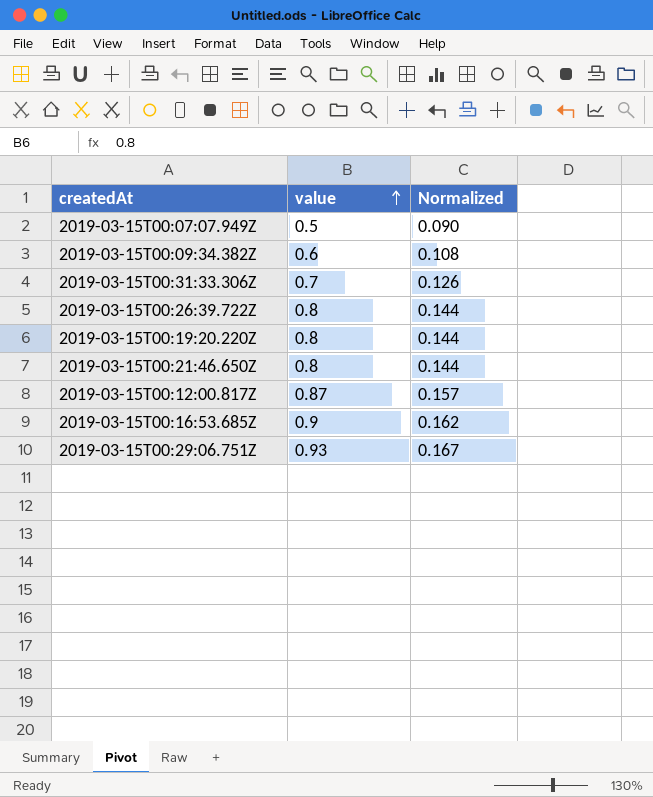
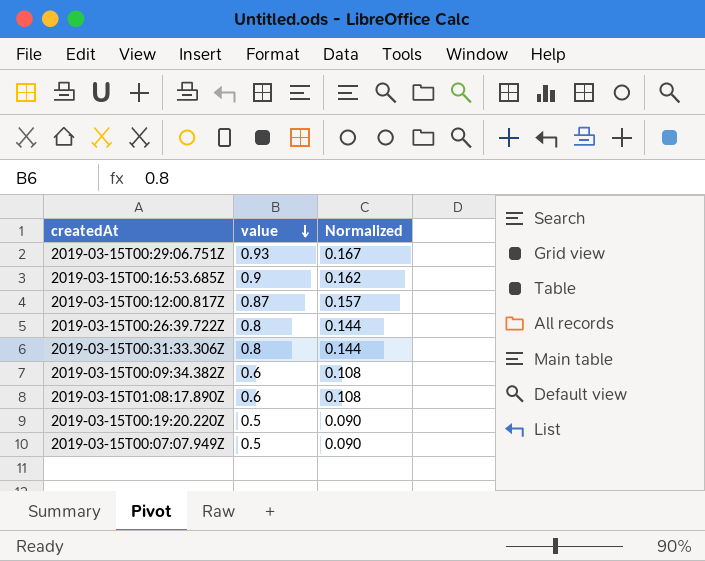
row order: value ascending -> value descending
row 2019-03-15T00:21:46.650Z: 0.8 | 0.144 -> none
2019-03-15T00:31:33.306Z | value: 0.7 -> 0.8
2019-03-15T00:31:33.306Z | Normalized: 0.126 -> 0.144
row 2019-03-15T01:08:17.890Z: none -> 0.6 | 0.108
2019-03-15T00:19:20.220Z | value: 0.8 -> 0.5
2019-03-15T00:19:20.220Z | Normalized: 0.144 -> 0.090

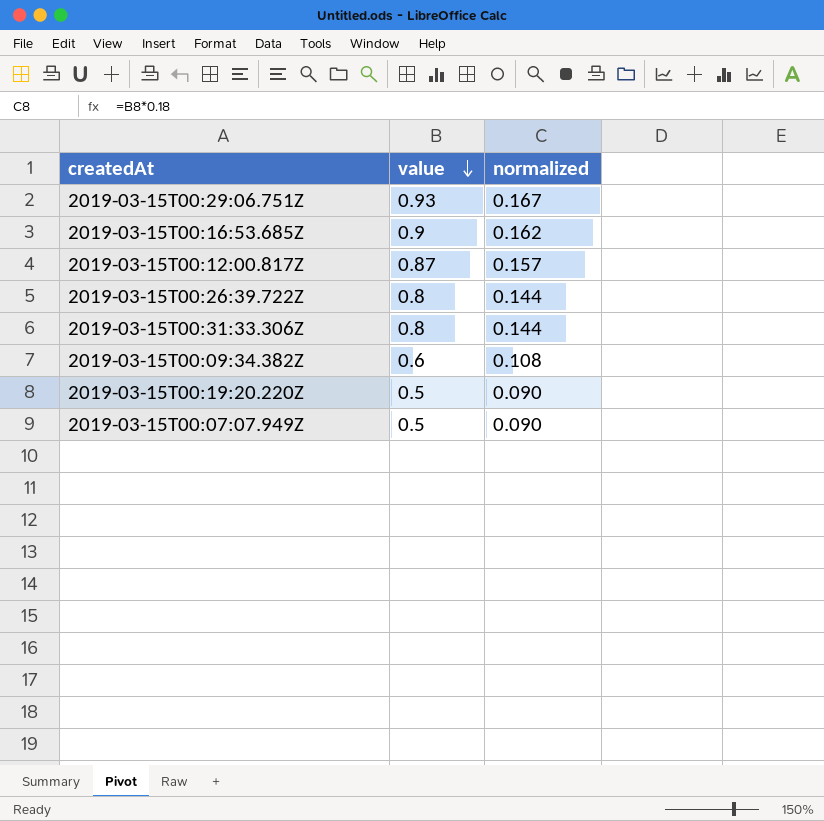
column name: Normalized -> normalized
row 2019-03-15T01:08:17.890Z: 0.6 | 0.108 -> none

